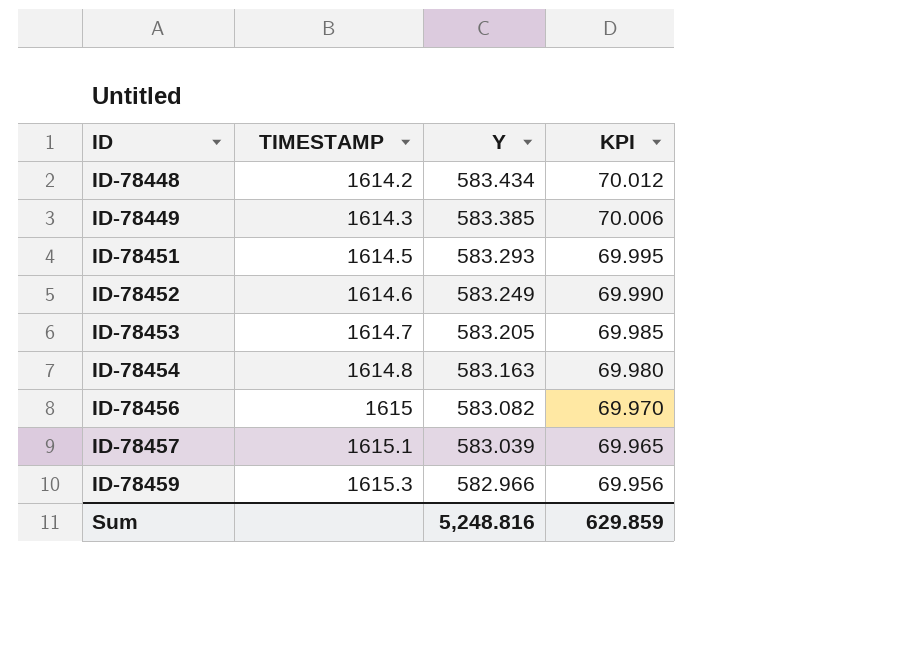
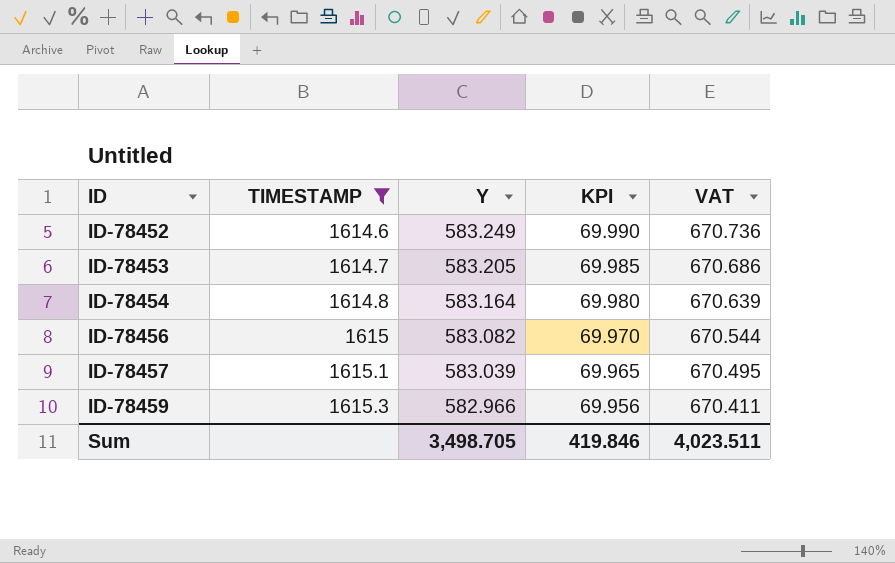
filter: none -> TIMESTAMP >= 1614.6
column VAT | formula: none -> [Y] * 1.15
ID-78454 | Y: 583.163 -> 583.164
Sum | Y: 5,248.816 -> 3,498.705
Sum | KPI: 629.859 -> 419.846

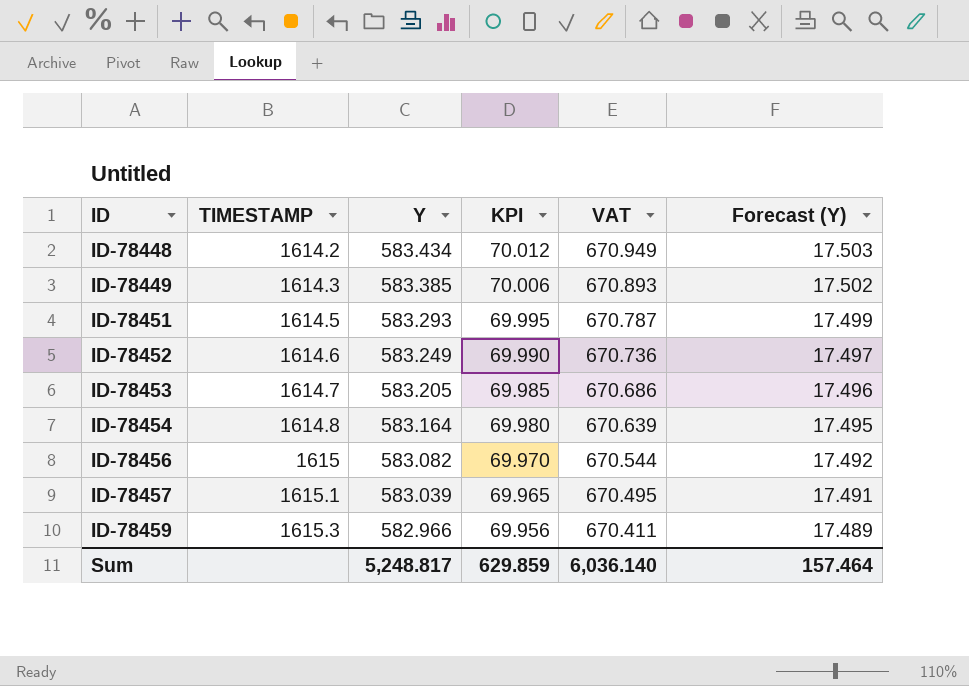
filter: TIMESTAMP >= 1614.6 -> none
column Forecast (Y) | formula: none -> [Y] * 0.03
Sum | Y: 3,498.705 -> 5,248.817
Sum | KPI: 419.846 -> 629.859
Sum | VAT: 4,023.511 -> 6,036.140

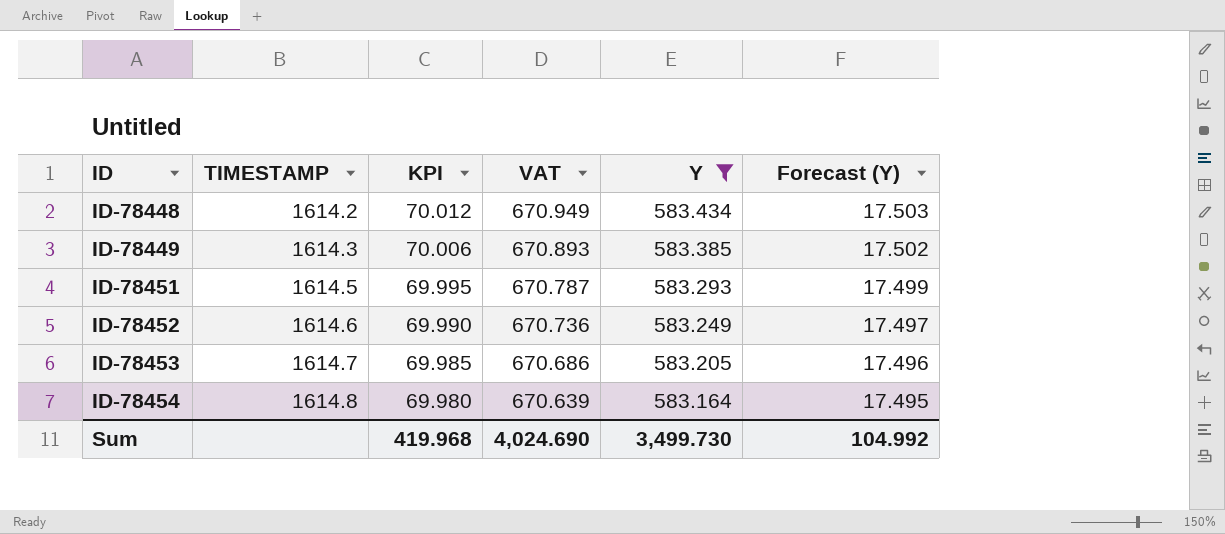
filter: none -> Y >= 583.164
column Y | position: 3 -> 5
Sum | KPI: 629.859 -> 419.968
Sum | VAT: 6,036.140 -> 4,024.690
Sum | Y: 5,248.817 -> 3,499.730
Sum | Forecast (Y): 157.464 -> 104.992

